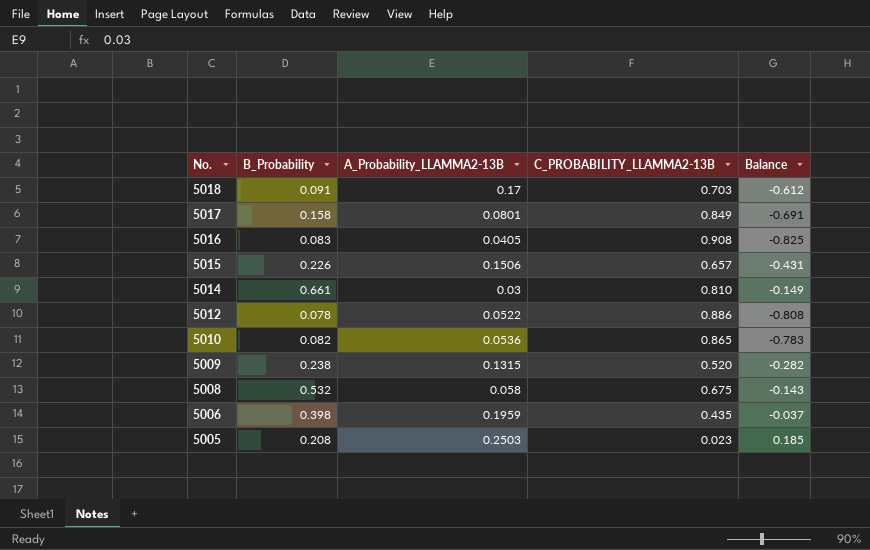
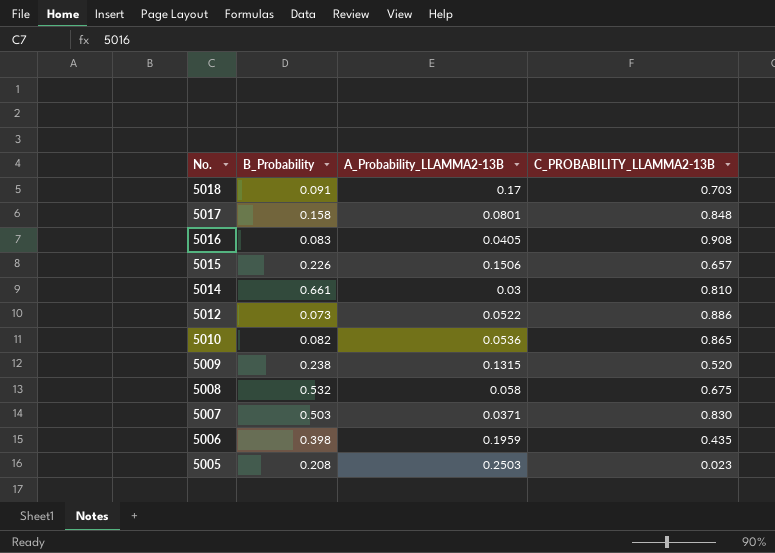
column Balance | formula: [B_Probability] - [C_PROBABILITY_LLAMMA2-13B] -> none
5017 | C_PROBABILITY_LLAMMA2-13B: 0.849 -> 0.848
5012 | B_Probability: 0.078 -> 0.073
row 5007: none -> 0.503 | 0.0371 | 0.830

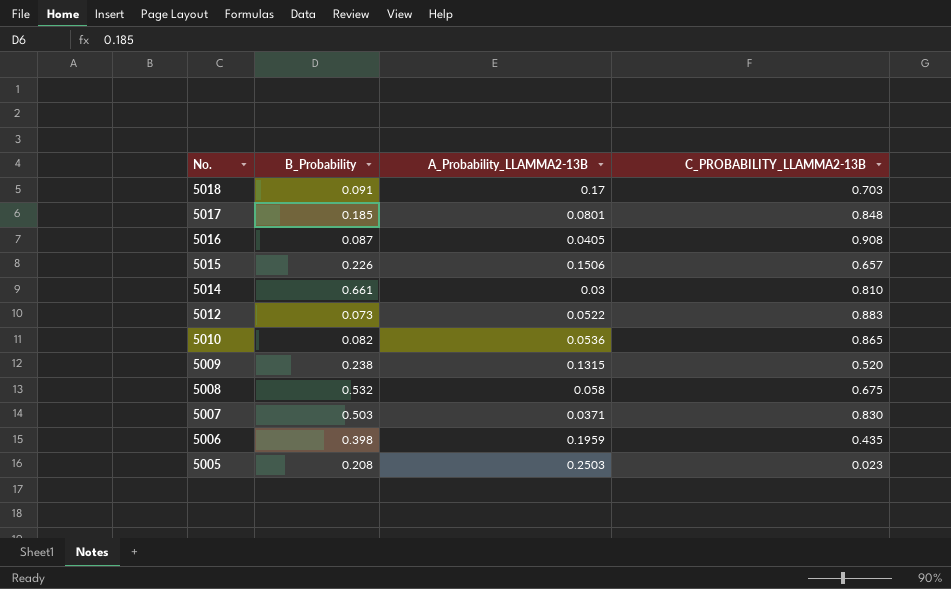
5017 | B_Probability: 0.158 -> 0.185
5016 | B_Probability: 0.083 -> 0.087
5012 | C_PROBABILITY_LLAMMA2-13B: 0.886 -> 0.883

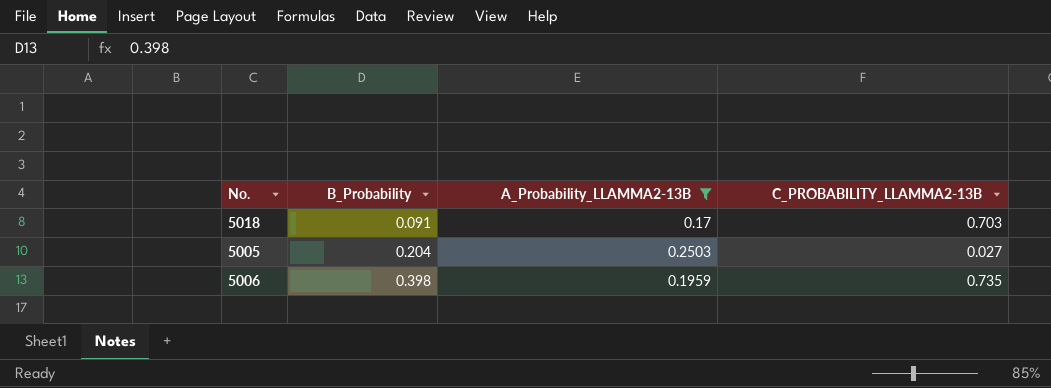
filter: none -> A_Probability_LLAMMA2-13B >= 0.17
row order: No. descending -> B_Probability ascending
5005 | B_Probability: 0.208 -> 0.204
5005 | C_PROBABILITY_LLAMMA2-13B: 0.023 -> 0.027
5006 | C_PROBABILITY_LLAMMA2-13B: 0.435 -> 0.735

